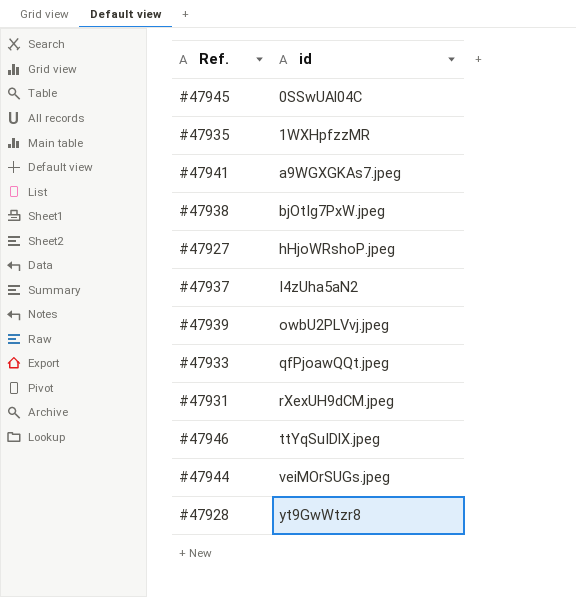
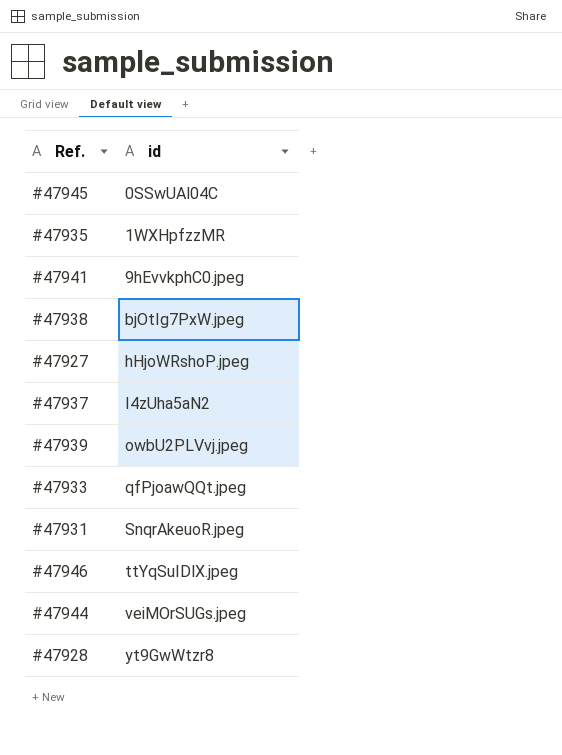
#47941 | id: a9WGXGKAs7.jpeg -> 9hEvvkphC0.jpeg
#47931 | id: rXexUH9dCM.jpeg -> SnqrAkeuoR.jpeg

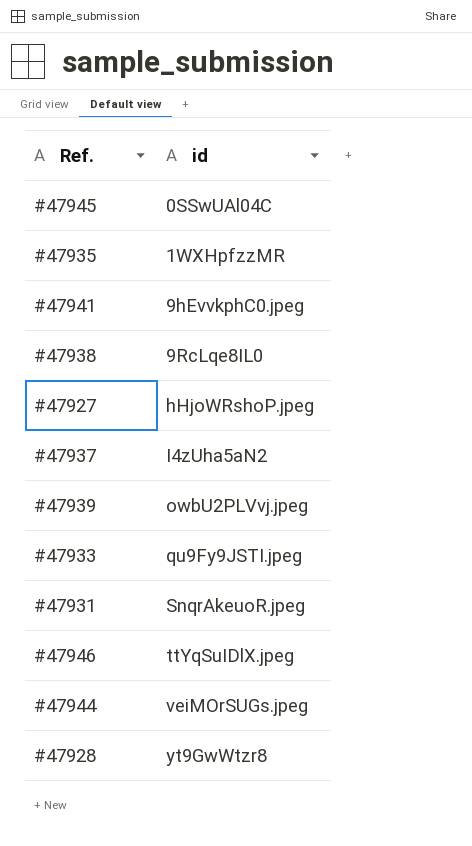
#47938 | id: bjOtIg7PxW.jpeg -> 9RcLqe8IL0
#47933 | id: qfPjoawQQt.jpeg -> qu9Fy9JSTI.jpeg

